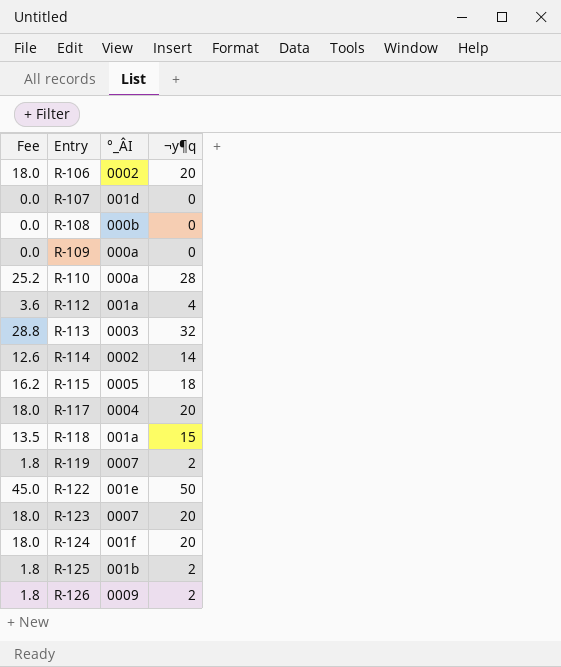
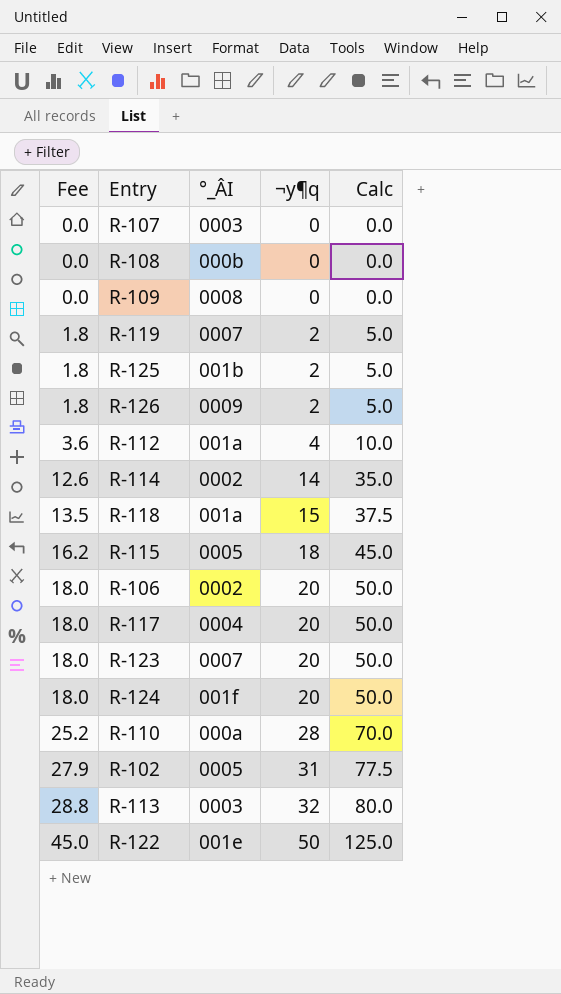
row order: Entry ascending -> Fee ascending
column Calc | formula: none -> [¬y¶q] * 2.5
R-107 | °_ÂI: 001d -> 0003
R-109 | °_ÂI: 000a -> 0008
row R-102: none -> 27.9 | 0005 | 31 | 77.5

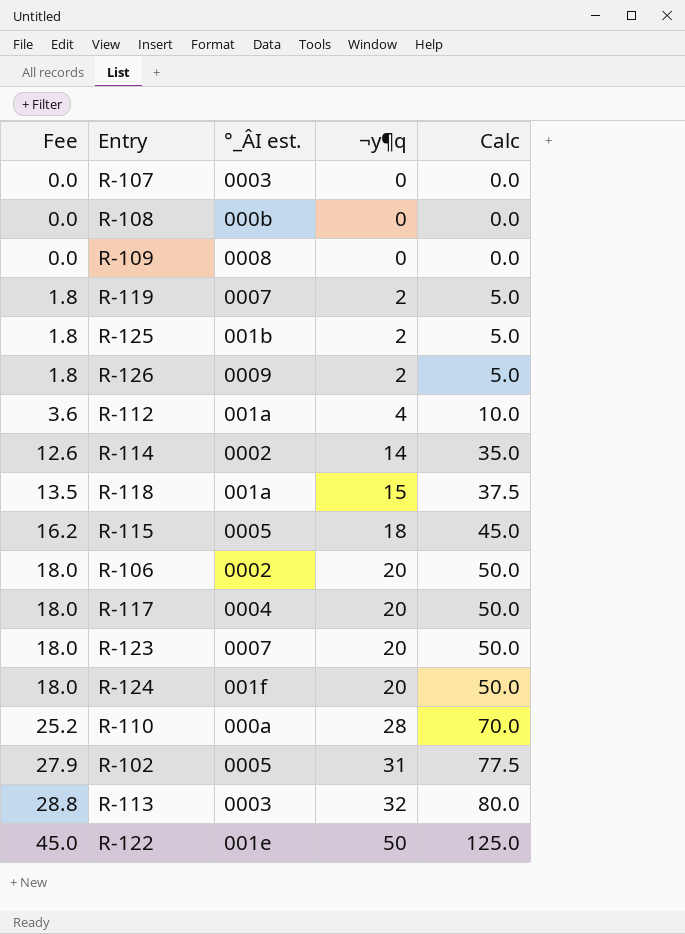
column name: °_ÂI -> °_ÂI est.

